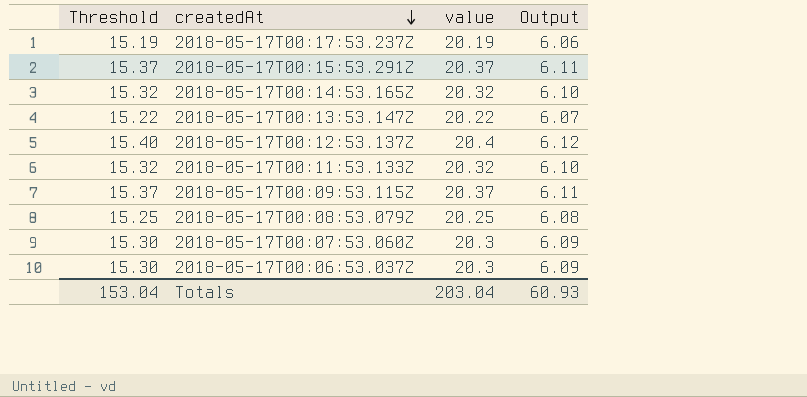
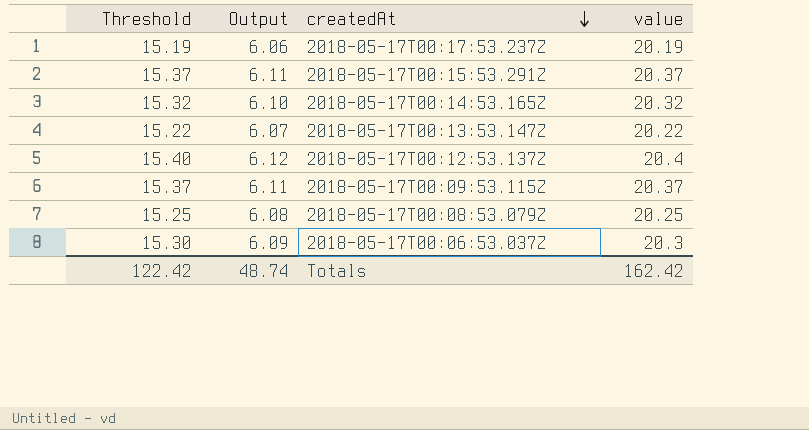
column Output | position: 4 -> 2
row 2018-05-17T00:11:53.133Z: 15.32 | 20.32 | 6.10 -> none
row 2018-05-17T00:07:53.060Z: 15.30 | 20.3 | 6.09 -> none
Totals | Threshold: 153.04 -> 122.42
Totals | Output: 60.93 -> 48.74
Totals | value: 203.04 -> 162.42

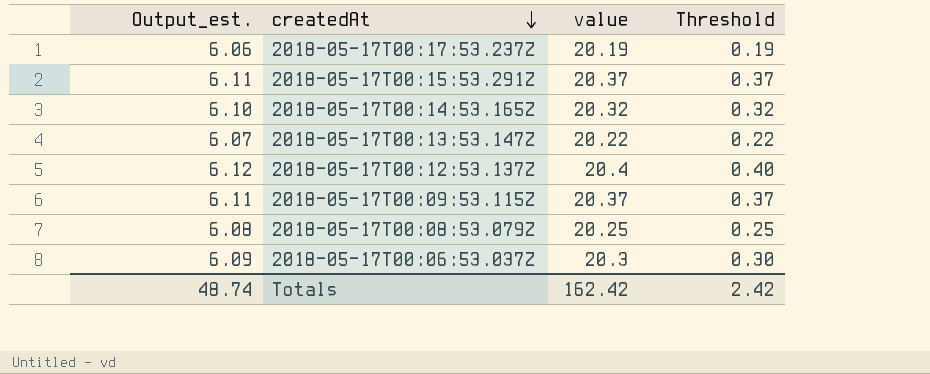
column name: Output -> Output_est.
column Threshold | formula: [value] - 5 -> [value] - 20
column Threshold | position: 1 -> 4
Totals | Threshold: 122.42 -> 2.42

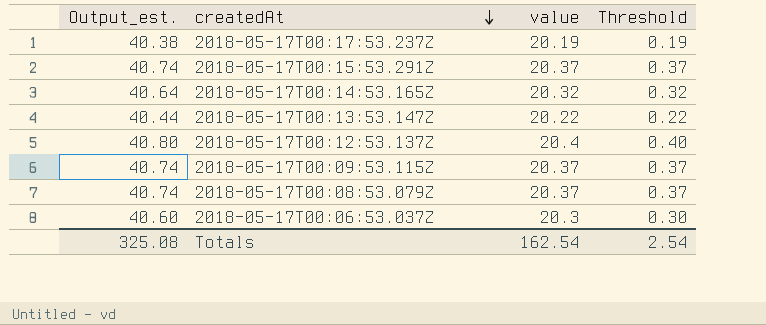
column Output_est. | formula: [value] * 0.3 -> [value] * 2
2018-05-17T00:08:53.079Z | value: 20.25 -> 20.37
2018-05-17T00:08:53.079Z | Threshold: 0.25 -> 0.37
Totals | Output_est.: 48.74 -> 325.08
Totals | value: 162.42 -> 162.54
Totals | Threshold: 2.42 -> 2.54

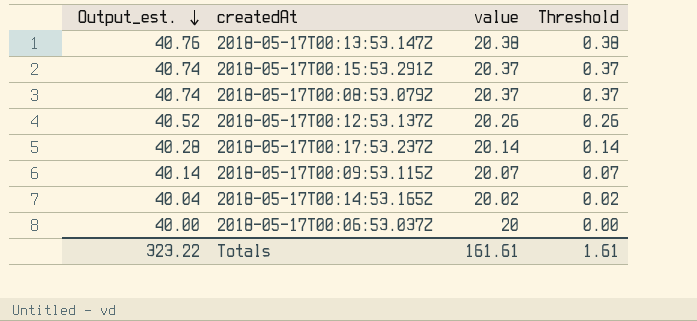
row order: createdAt descending -> Output_est. descending
2018-05-17T00:13:53.147Z | Output_est.: 40.44 -> 40.76
2018-05-17T00:13:53.147Z | value: 20.22 -> 20.38
2018-05-17T00:13:53.147Z | Threshold: 0.22 -> 0.38
2018-05-17T00:12:53.137Z | Output_est.: 40.80 -> 40.52
2018-05-17T00:12:53.137Z | value: 20.4 -> 20.26
2018-05-17T00:12:53.137Z | Threshold: 0.40 -> 0.26
2018-05-17T00:17:53.237Z | Output_est.: 40.38 -> 40.28
2018-05-17T00:17:53.237Z | value: 20.19 -> 20.14
2018-05-17T00:17:53.237Z | Threshold: 0.19 -> 0.14
2018-05-17T00:09:53.115Z | Output_est.: 40.74 -> 40.14
2018-05-17T00:09:53.115Z | value: 20.37 -> 20.07
2018-05-17T00:09:53.115Z | Threshold: 0.37 -> 0.07
2018-05-17T00:14:53.165Z | Output_est.: 40.64 -> 40.04
2018-05-17T00:14:53.165Z | value: 20.32 -> 20.02
2018-05-17T00:14:53.165Z | Threshold: 0.32 -> 0.02
2018-05-17T00:06:53.037Z | Output_est.: 40.60 -> 40.00
2018-05-17T00:06:53.037Z | value: 20.3 -> 20
2018-05-17T00:06:53.037Z | Threshold: 0.30 -> 0.00
Totals | Output_est.: 325.08 -> 323.22
Totals | value: 162.54 -> 161.61
Totals | Threshold: 2.54 -> 1.61

